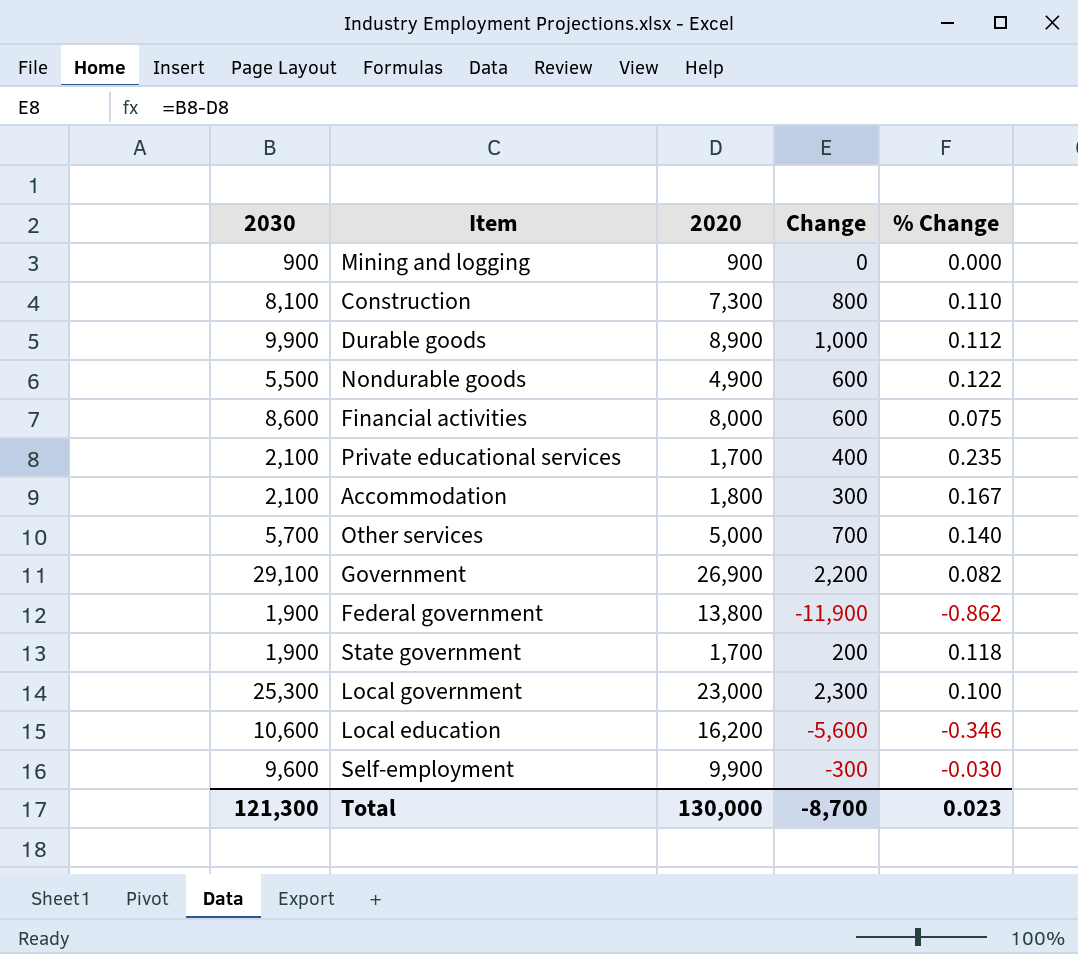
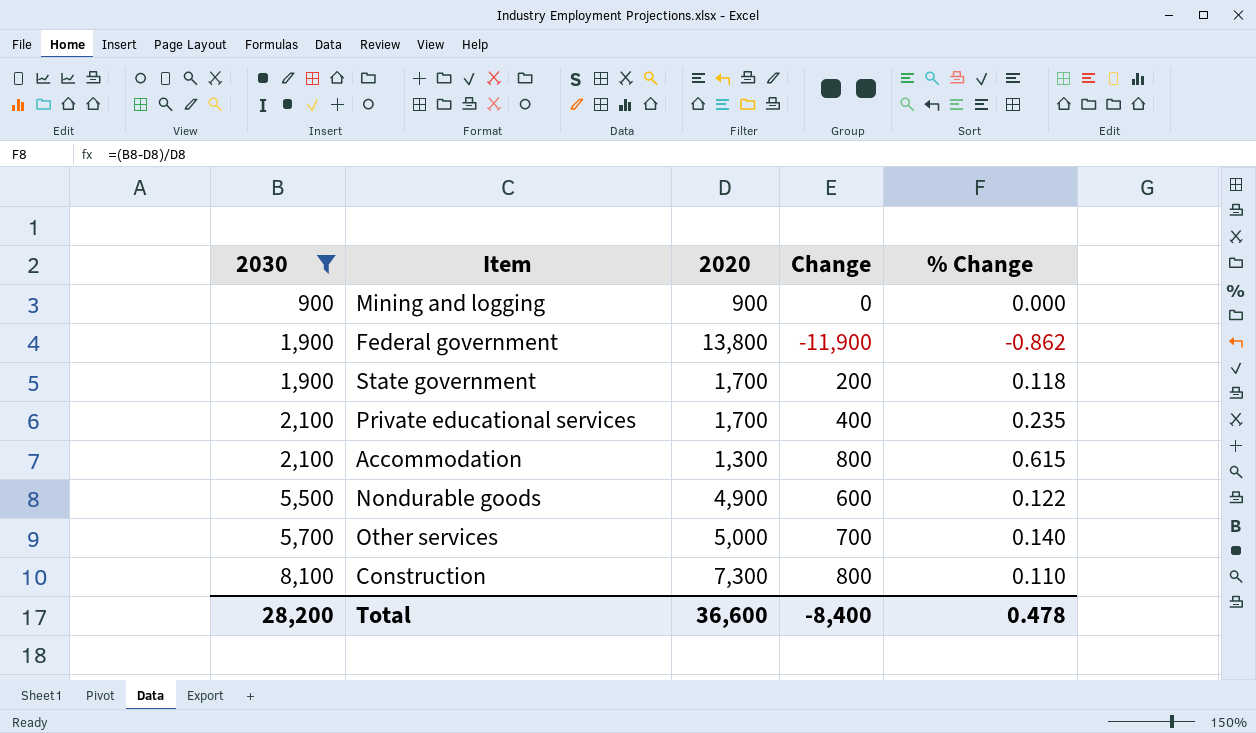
filter: none -> 2030 <= 8,100
row order: none -> 2030 ascending
Accommodation | 2020: 1,800 -> 1,300
Accommodation | Change: 300 -> 800
Accommodation | % Change: 0.167 -> 0.615
Total | 2030: 121,300 -> 28,200
Total | 2020: 130,000 -> 36,600
Total | Change: -8,700 -> -8,400
Total | % Change: 0.023 -> 0.478

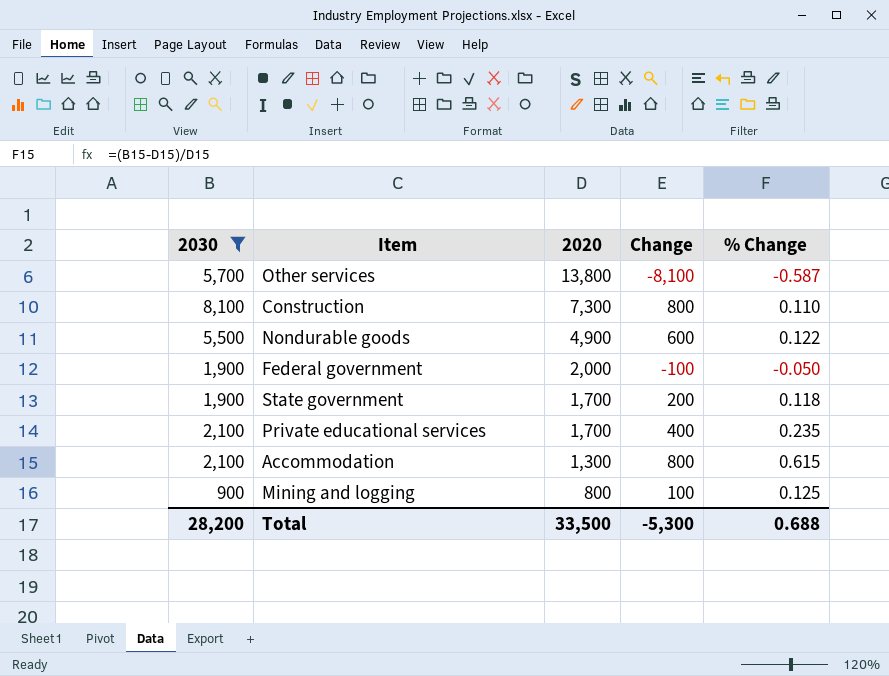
row order: 2030 ascending -> 2020 descending
Other services | 2020: 5,000 -> 13,800
Other services | Change: 700 -> -8,100
Other services | % Change: 0.140 -> -0.587
Federal government | 2020: 13,800 -> 2,000
Federal government | Change: -11,900 -> -100
Federal government | % Change: -0.862 -> -0.050
Mining and logging | 2020: 900 -> 800
Mining and logging | Change: 0 -> 100
Mining and logging | % Change: 0.000 -> 0.125
Total | 2020: 36,600 -> 33,500
Total | Change: -8,400 -> -5,300
Total | % Change: 0.478 -> 0.688

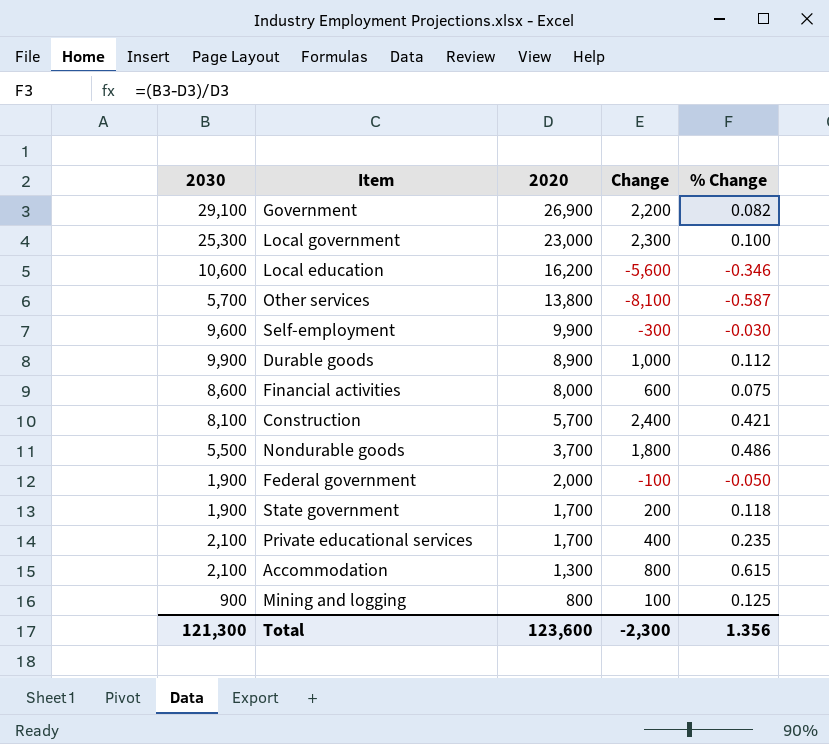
filter: 2030 <= 8,100 -> none
Construction | 2020: 7,300 -> 5,700
Construction | Change: 800 -> 2,400
Construction | % Change: 0.110 -> 0.421
Nondurable goods | 2020: 4,900 -> 3,700
Nondurable goods | Change: 600 -> 1,800
Nondurable goods | % Change: 0.122 -> 0.486
Total | 2030: 28,200 -> 121,300
Total | 2020: 33,500 -> 123,600
Total | Change: -5,300 -> -2,300
Total | % Change: 0.688 -> 1.356

